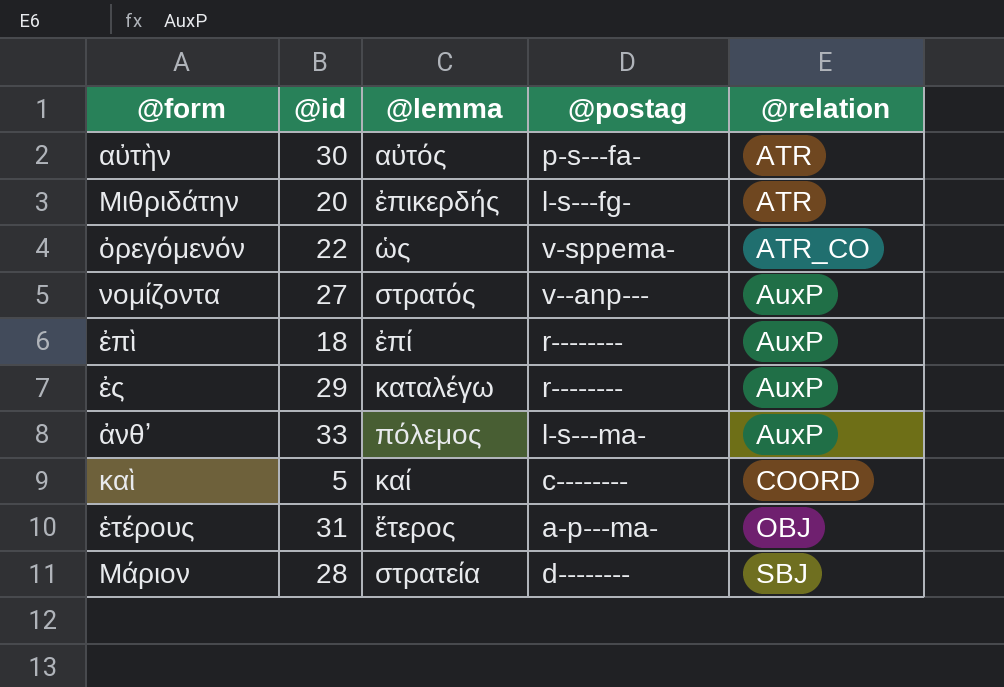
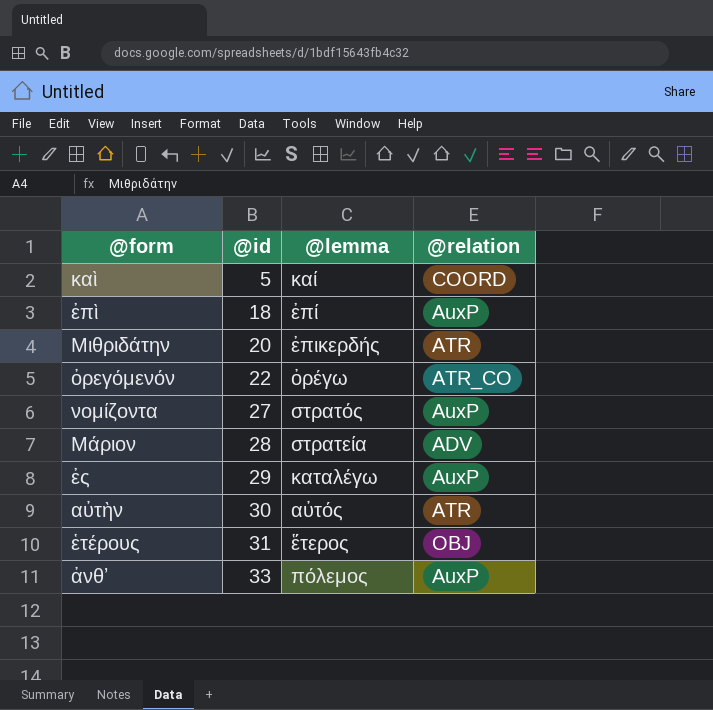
row order: @relation ascending -> @id ascending
column @postag | position: 4 -> none
ὀρεγόμενόν | @lemma: ὡς -> ὀρέγω
Μάριον | @relation: SBJ -> ADV

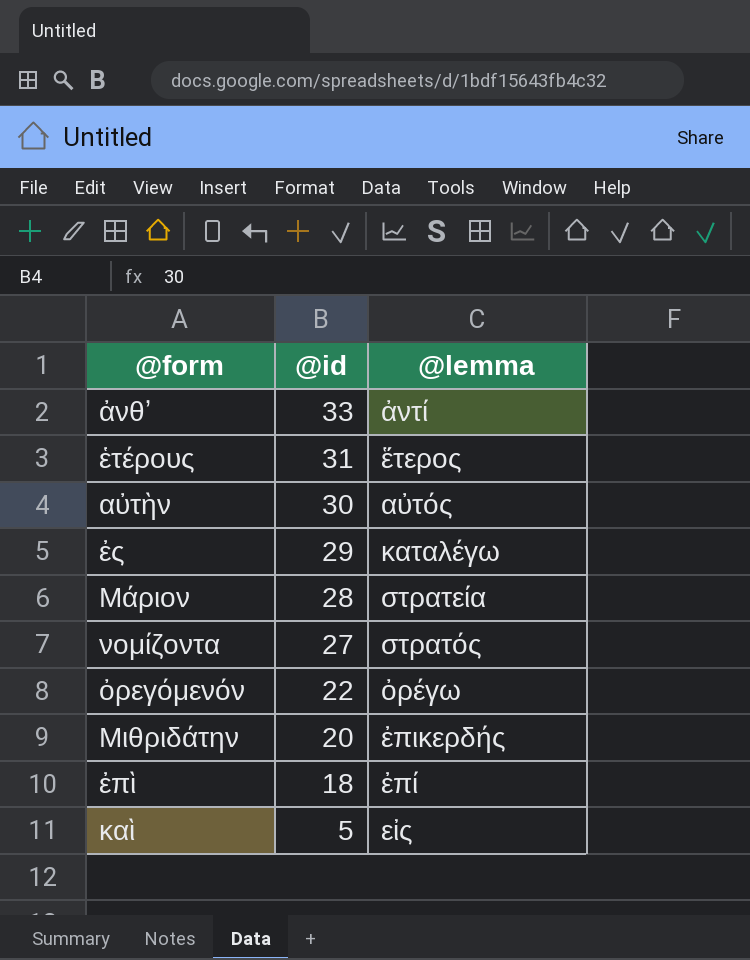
row order: @id ascending -> @id descending
column @relation | position: 4 -> none
ἀνθʼ | @lemma: πόλεμος -> ἀντί
καὶ | @lemma: καί -> εἰς

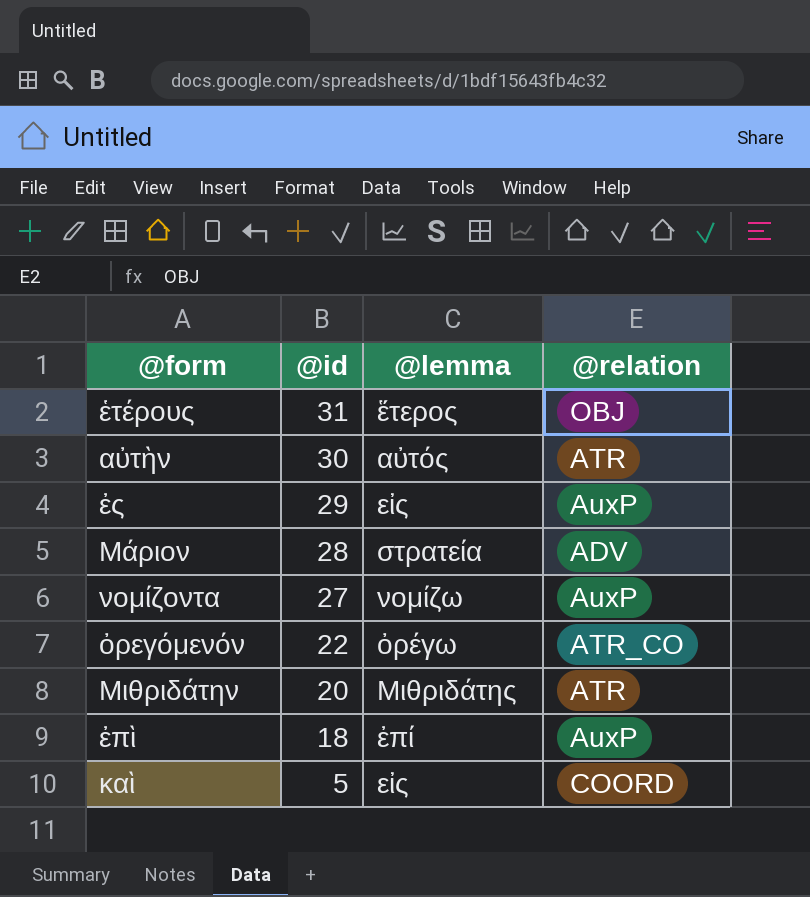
column @relation | position: none -> 4
row ἀνθʼ: 33 | ἀντί -> none
ἐς | @lemma: καταλέγω -> εἰς
νομίζοντα | @lemma: στρατός -> νομίζω
Μιθριδάτην | @lemma: ἐπικερδής -> Μιθριδάτης

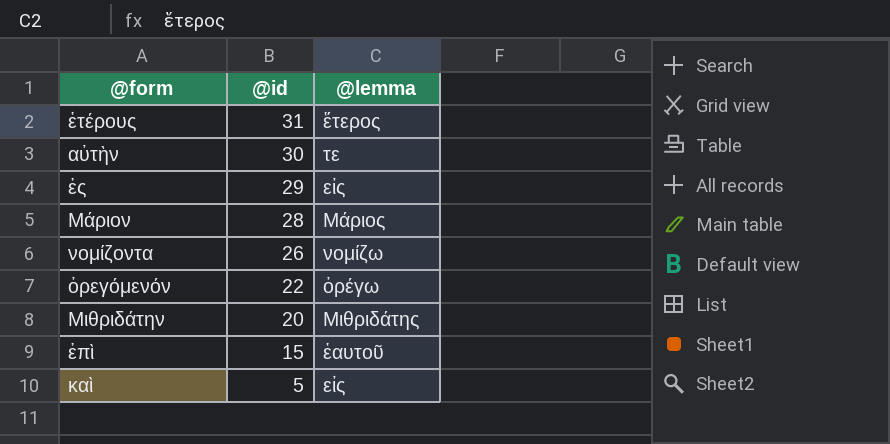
column @relation | position: 4 -> none
αὐτὴν | @lemma: αὐτός -> τε
Μάριον | @lemma: στρατεία -> Μάριος
νομίζοντα | @id: 27 -> 26
ἐπὶ | @id: 18 -> 15
ἐπὶ | @lemma: ἐπί -> ἑαυτοῦ

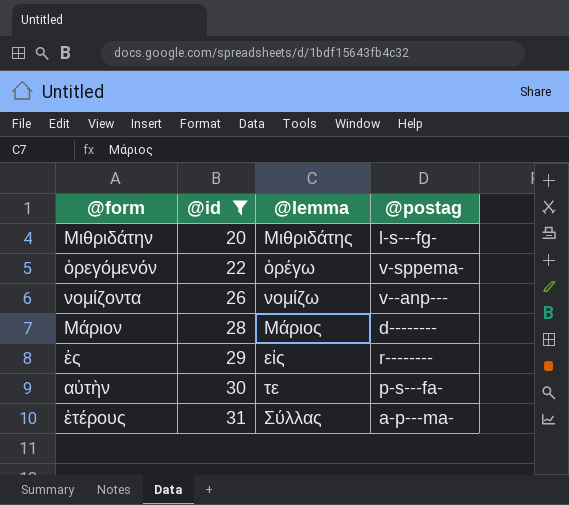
filter: none -> @id >= 20
row order: @id descending -> @id ascending
column @postag | position: none -> 4
ἑτέρους | @lemma: ἕτερος -> Σύλλας

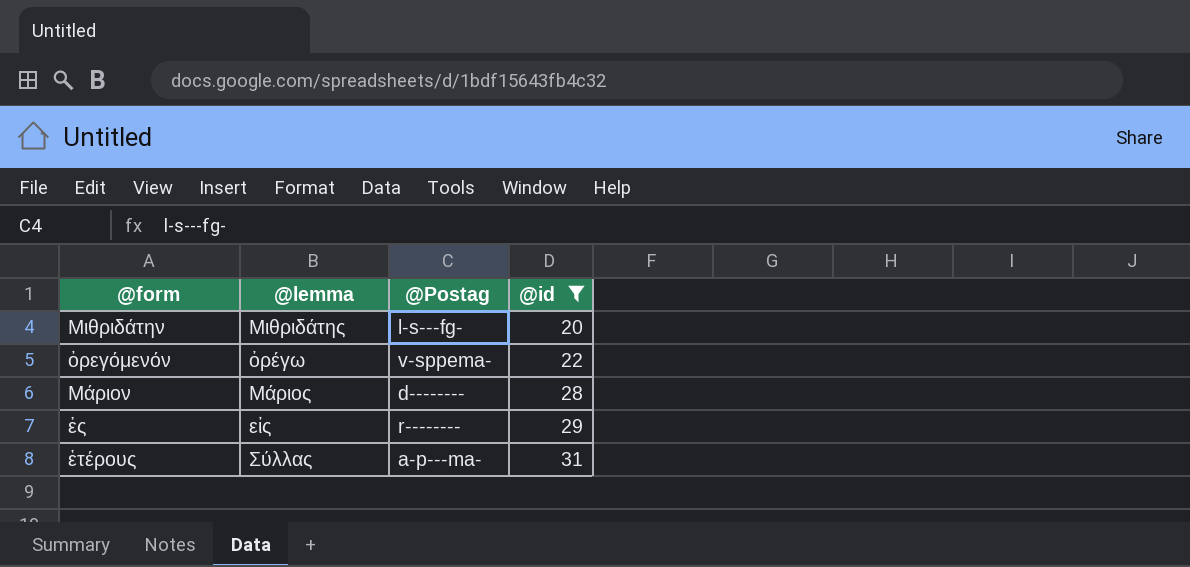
column name: @postag -> @Postag
column @id | position: 2 -> 4
row νομίζοντα: 26 | νομίζω | v--anp--- -> none
row αὐτὴν: 30 | τε | p-s---fa- -> none

